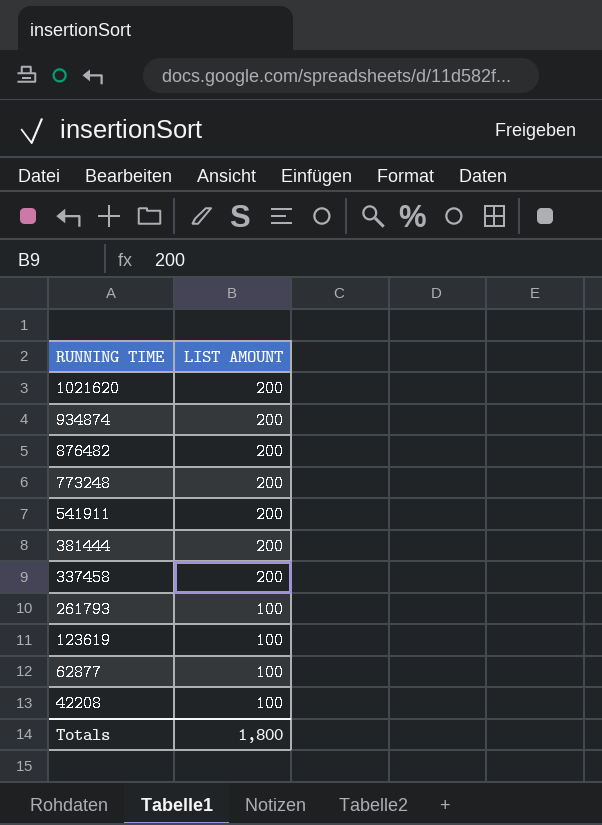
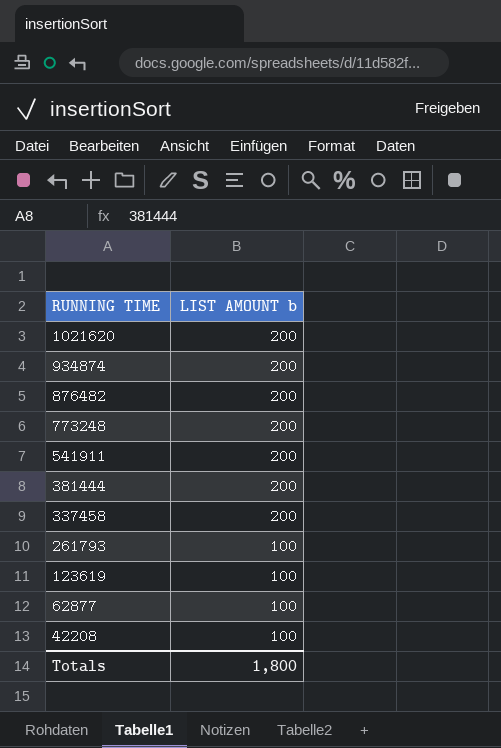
column name: LIST AMOUNT -> LIST AMOUNT b

